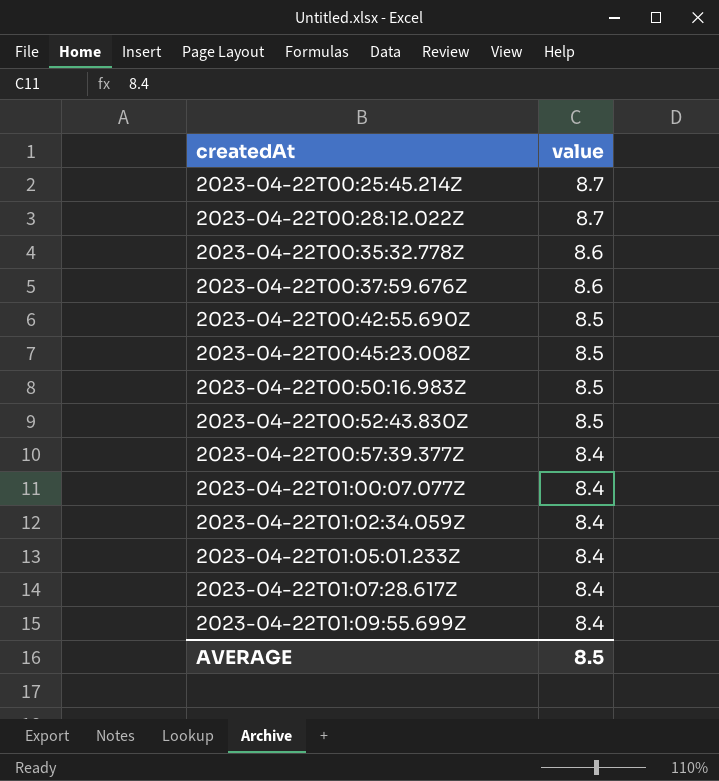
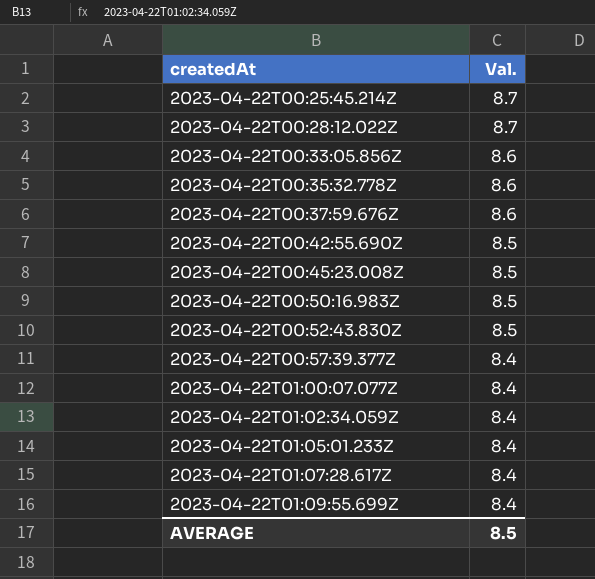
column name: value -> Val.
row 2023-04-22T00:33:05.856Z: none -> 8.6

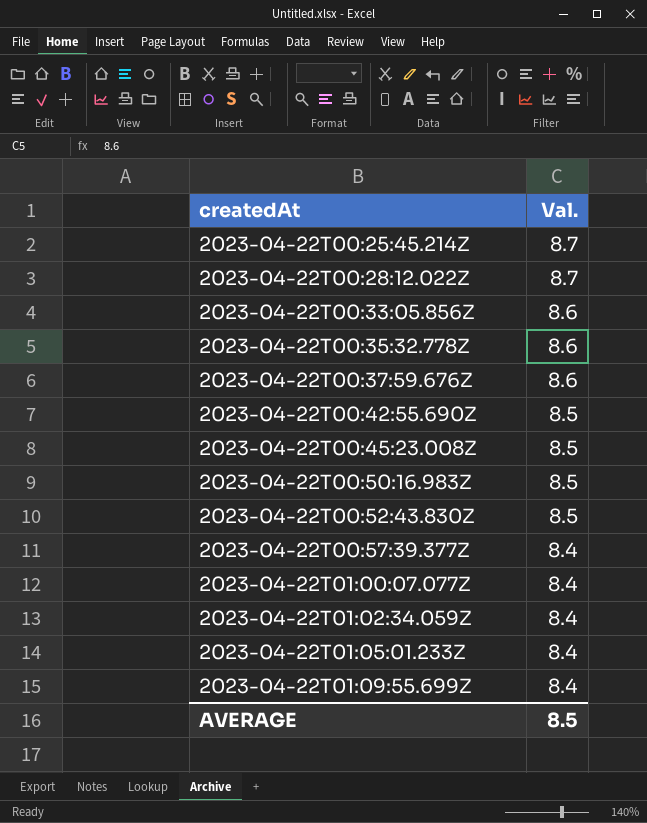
row 2023-04-22T01:07:28.617Z: 8.4 -> none

